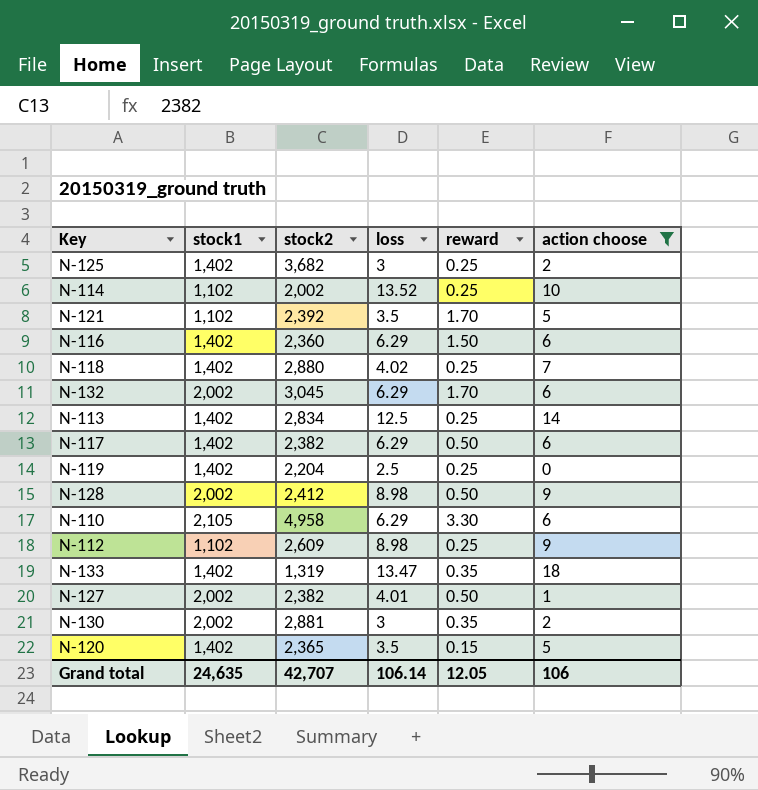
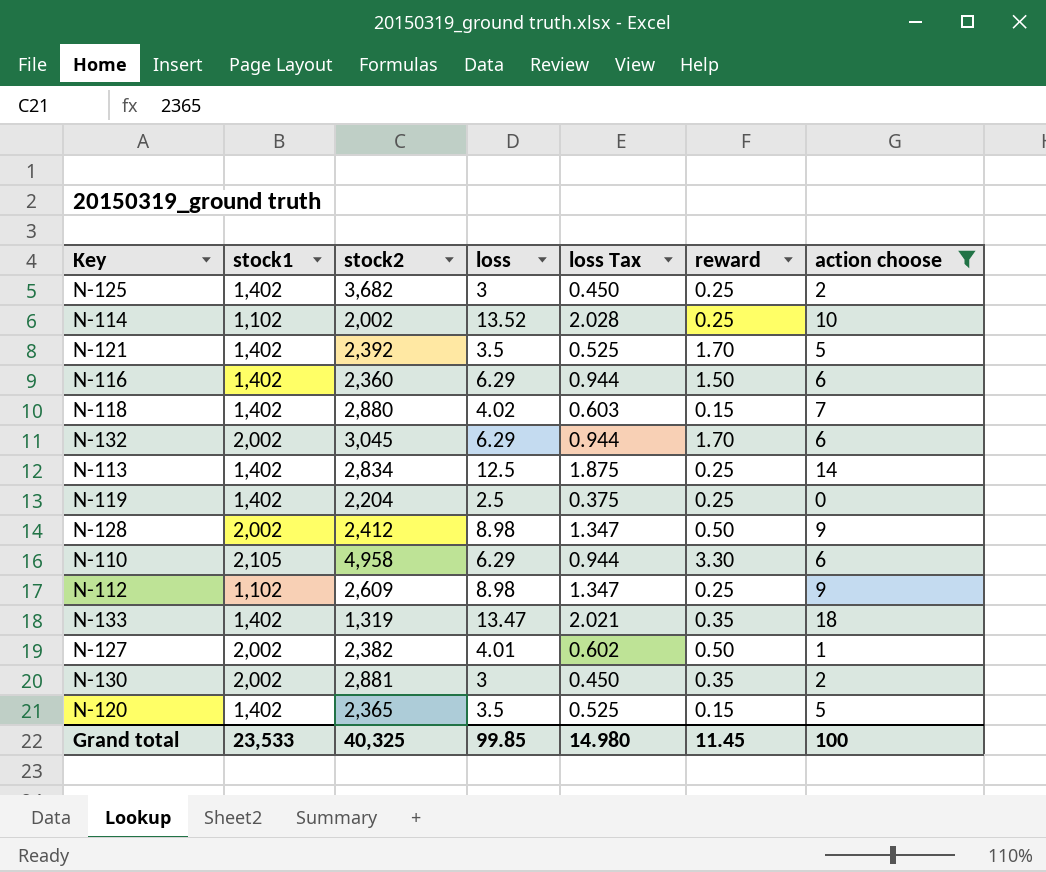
column loss Tax | formula: none -> [loss] * 0.15
row N-117: 1,402 | 2,382 | 6.29 | 0.50 | 6 -> none
N-121 | stock1: 1,102 -> 1,402
N-118 | reward: 0.25 -> 0.15
Grand total | stock1: 24,635 -> 23,533
Grand total | stock2: 42,707 -> 40,325
Grand total | loss: 106.14 -> 99.85
Grand total | reward: 12.05 -> 11.45
Grand total | action choose: 106 -> 100

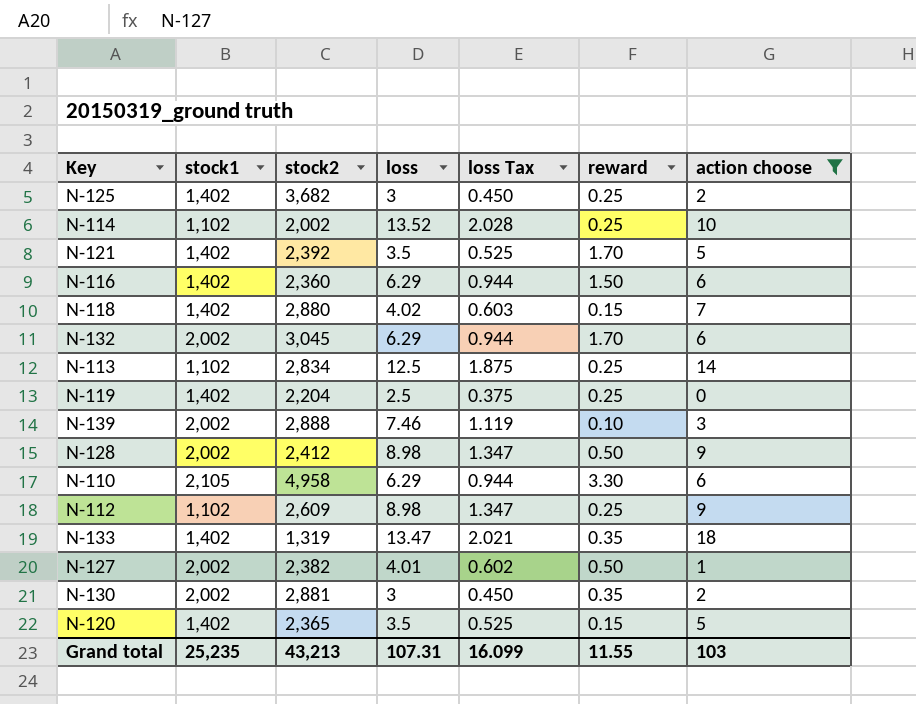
N-113 | stock1: 1,402 -> 1,102
row N-139: none -> 2,002 | 2,888 | 7.46 | 1.119 | 0.10 | 3
Grand total | stock1: 23,533 -> 25,235
Grand total | stock2: 40,325 -> 43,213
Grand total | loss: 99.85 -> 107.31
Grand total | loss Tax: 14.980 -> 16.099
Grand total | reward: 11.45 -> 11.55
Grand total | action choose: 100 -> 103

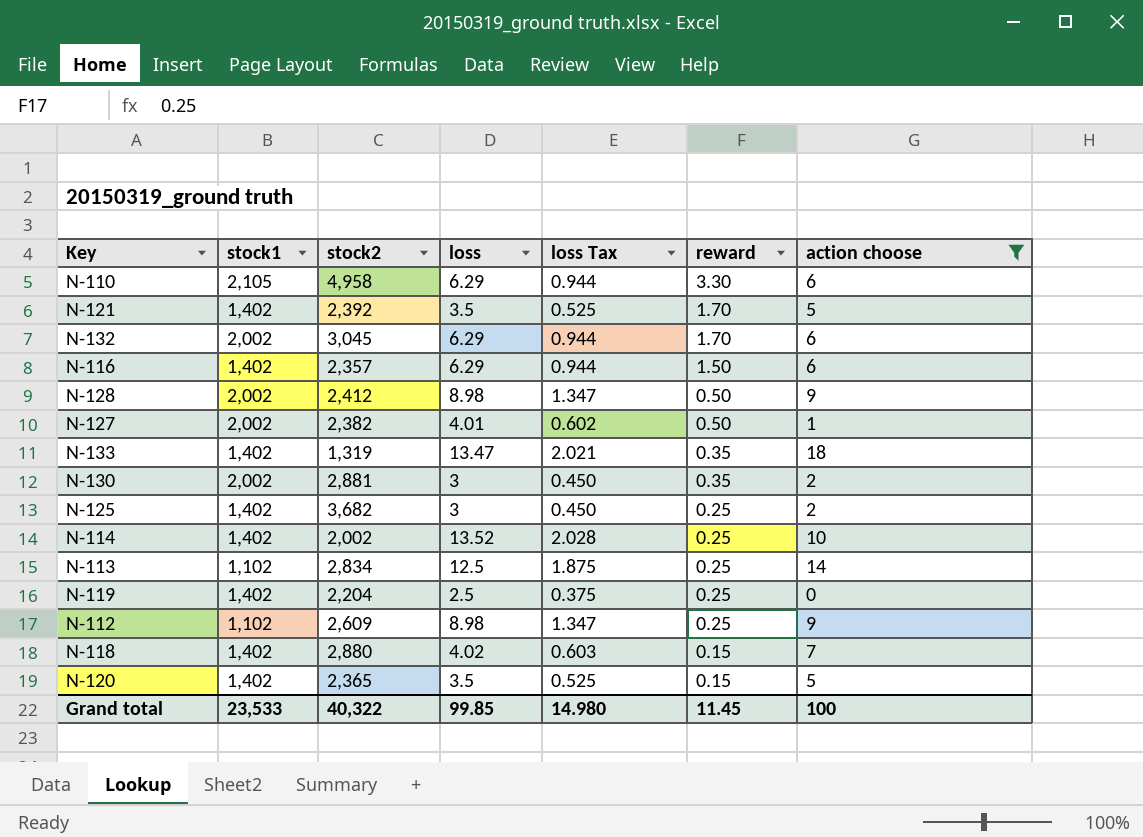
row order: none -> reward descending
row N-139: 2,002 | 2,888 | 7.46 | 1.119 | 0.10 | 3 -> none
N-116 | stock2: 2,360 -> 2,357
N-114 | stock1: 1,102 -> 1,402
Grand total | stock1: 25,235 -> 23,533
Grand total | stock2: 43,213 -> 40,322
Grand total | loss: 107.31 -> 99.85
Grand total | loss Tax: 16.099 -> 14.980
Grand total | reward: 11.55 -> 11.45
Grand total | action choose: 103 -> 100

